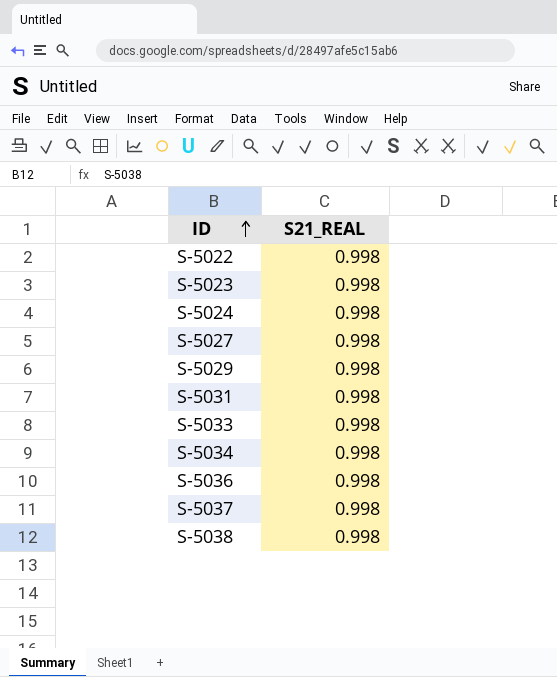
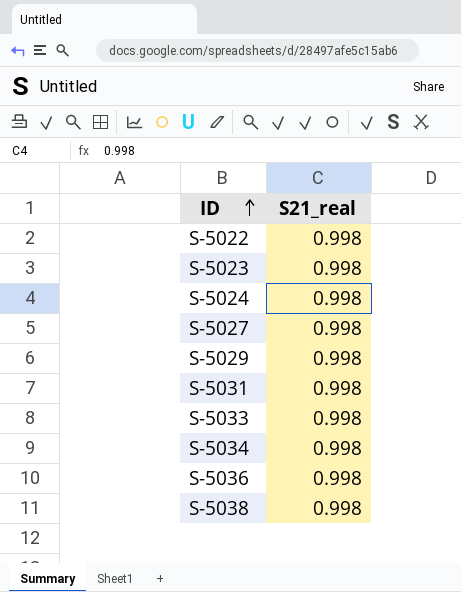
column name: S21_REAL -> S21_real
row S-5037: 0.998 -> none

